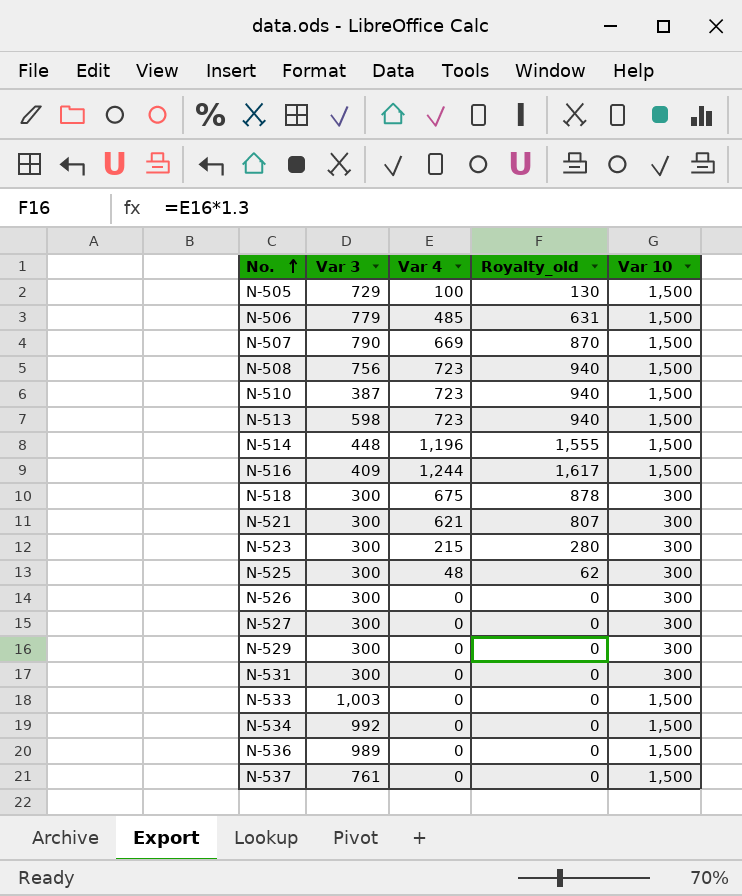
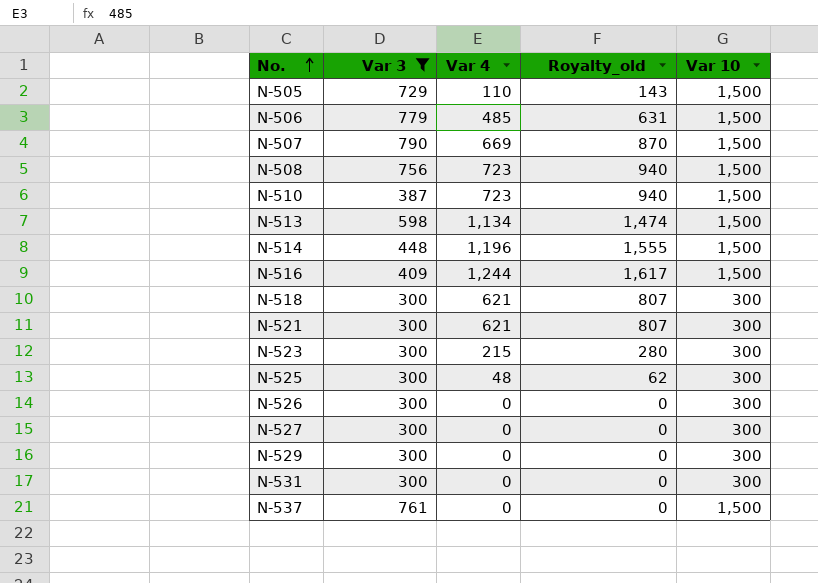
filter: none -> Var 3 <= 790
N-505 | Var 4: 100 -> 110
N-505 | Royalty_old: 130 -> 143
N-513 | Var 4: 723 -> 1,134
N-513 | Royalty_old: 940 -> 1,474
N-518 | Var 4: 675 -> 621
N-518 | Royalty_old: 878 -> 807

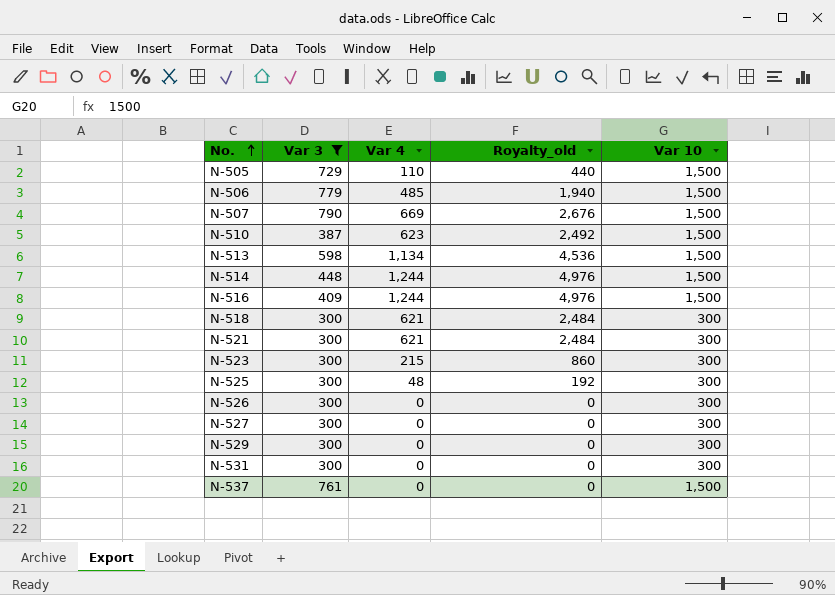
column Royalty_old | formula: [Var 4] * 1.3 -> [Var 4] * 4
row N-508: 756 | 723 | 940 | 1,500 -> none
N-510 | Var 4: 723 -> 623
N-514 | Var 4: 1,196 -> 1,244

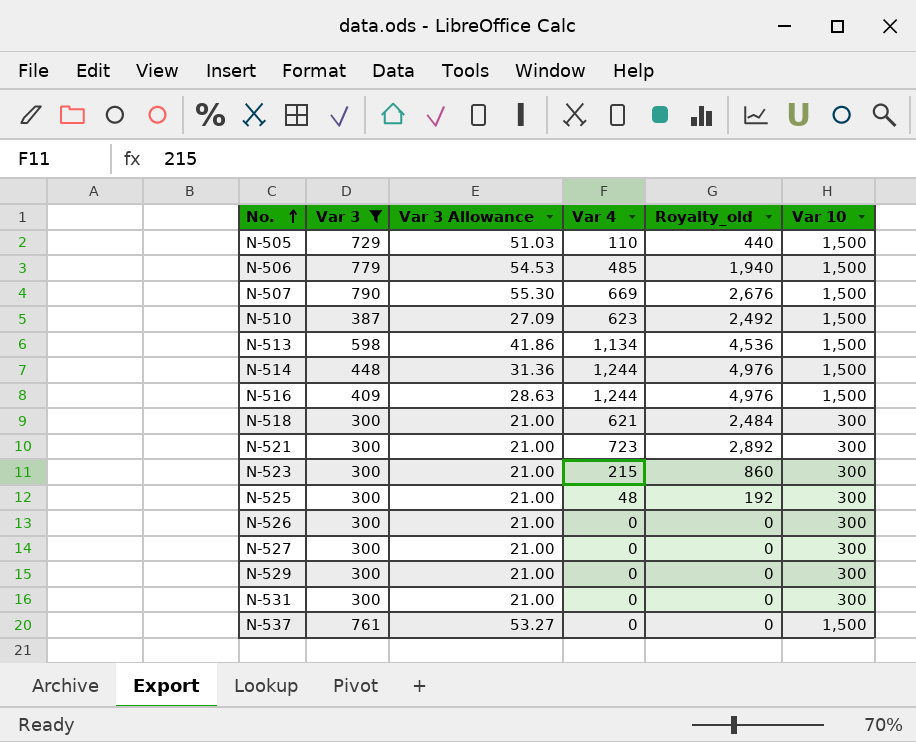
column Var 3 Allowance | formula: none -> [Var 3] * 0.07
N-521 | Var 4: 621 -> 723
N-521 | Royalty_old: 2,484 -> 2,892

